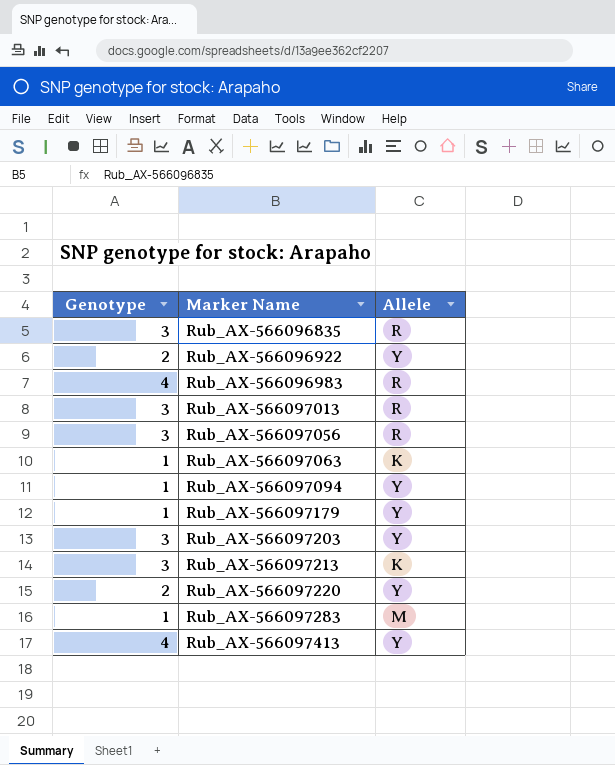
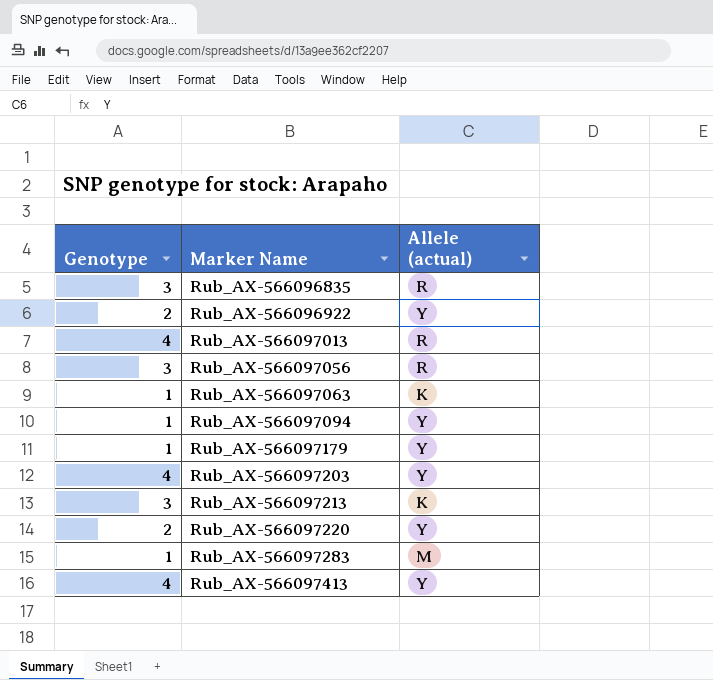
column name: Allele -> Allele (actual)
row Rub_AX-566096983: 4 | R -> none
Rub_AX-566097013 | Genotype: 3 -> 4
Rub_AX-566097203 | Genotype: 3 -> 4

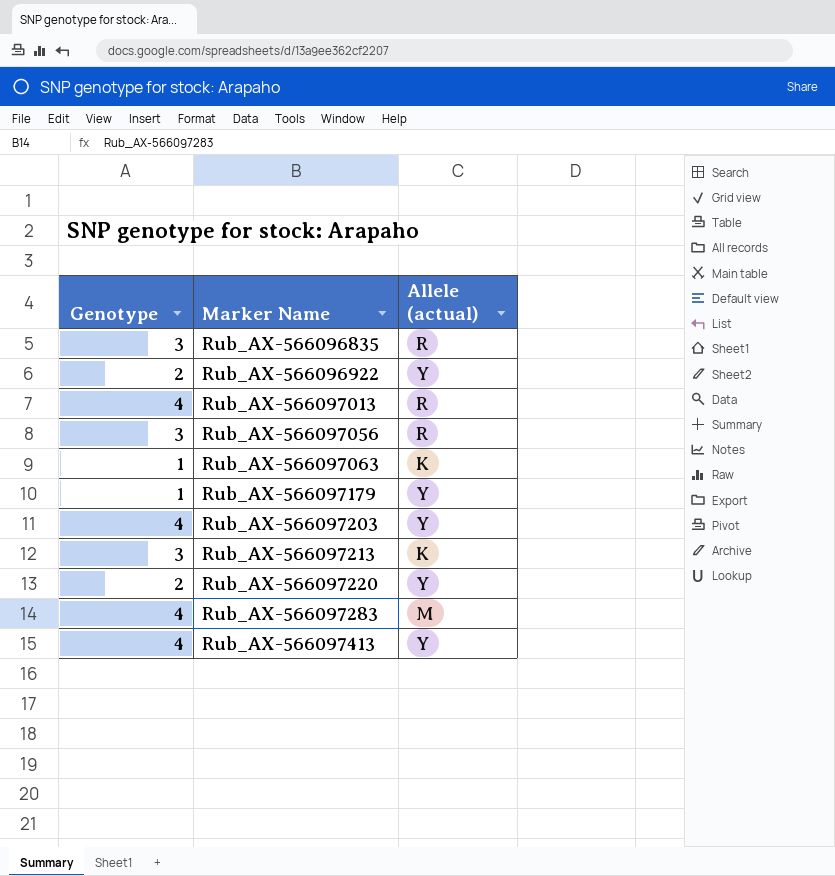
row Rub_AX-566097094: 1 | Y -> none
Rub_AX-566097283 | Genotype: 1 -> 4

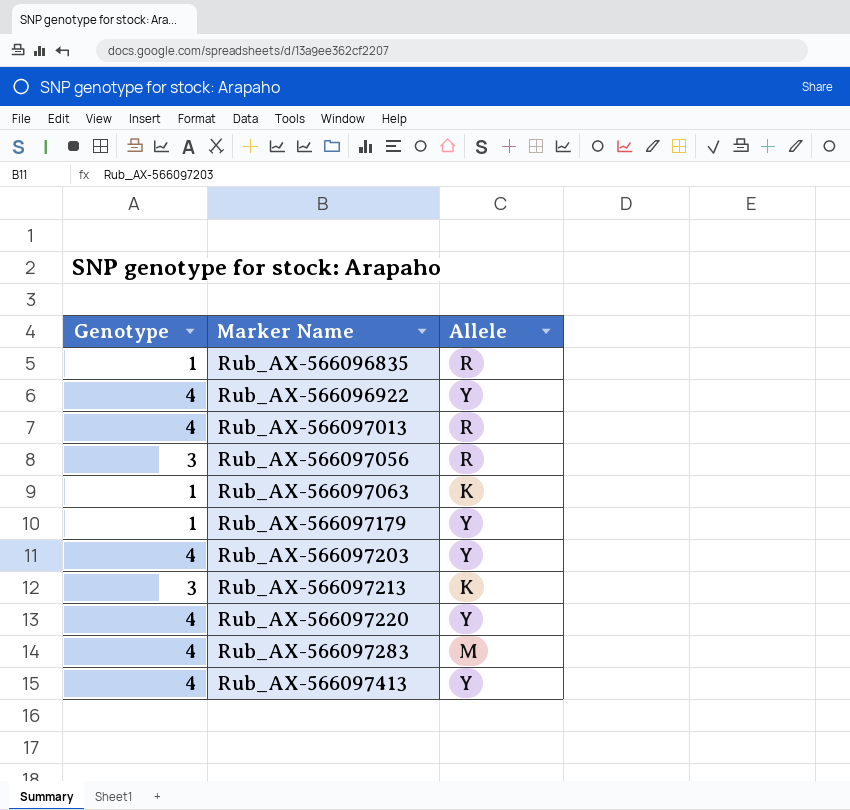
column name: Allele (actual) -> Allele
Rub_AX-566096835 | Genotype: 3 -> 1
Rub_AX-566096922 | Genotype: 2 -> 4
Rub_AX-566097220 | Genotype: 2 -> 4

